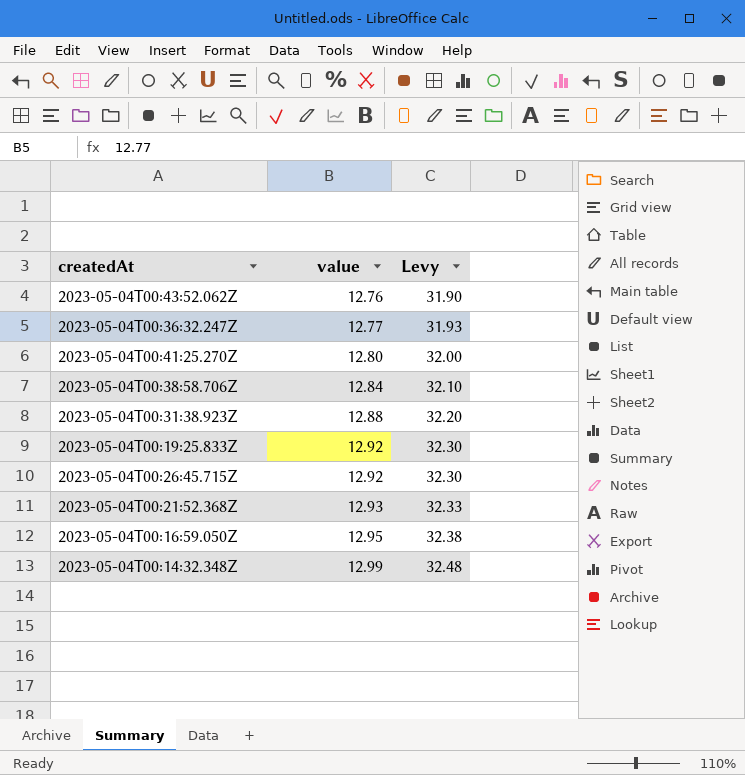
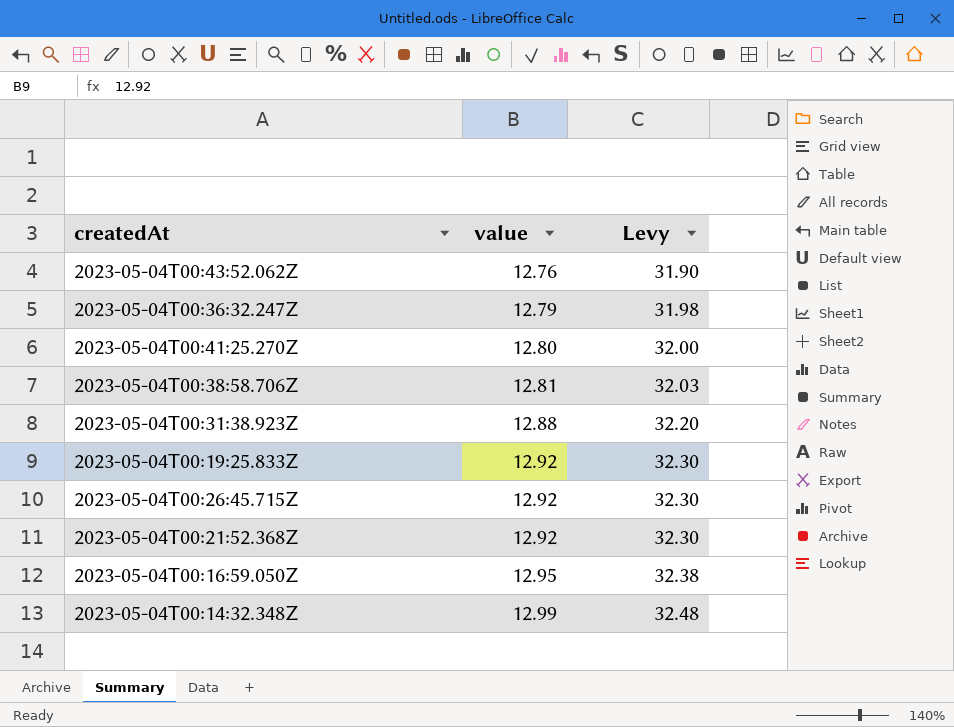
2023-05-04T00:36:32.247Z | value: 12.77 -> 12.79
2023-05-04T00:36:32.247Z | Levy: 31.93 -> 31.98
2023-05-04T00:38:58.706Z | value: 12.84 -> 12.81
2023-05-04T00:38:58.706Z | Levy: 32.10 -> 32.03
2023-05-04T00:21:52.368Z | value: 12.93 -> 12.92
2023-05-04T00:21:52.368Z | Levy: 32.33 -> 32.30

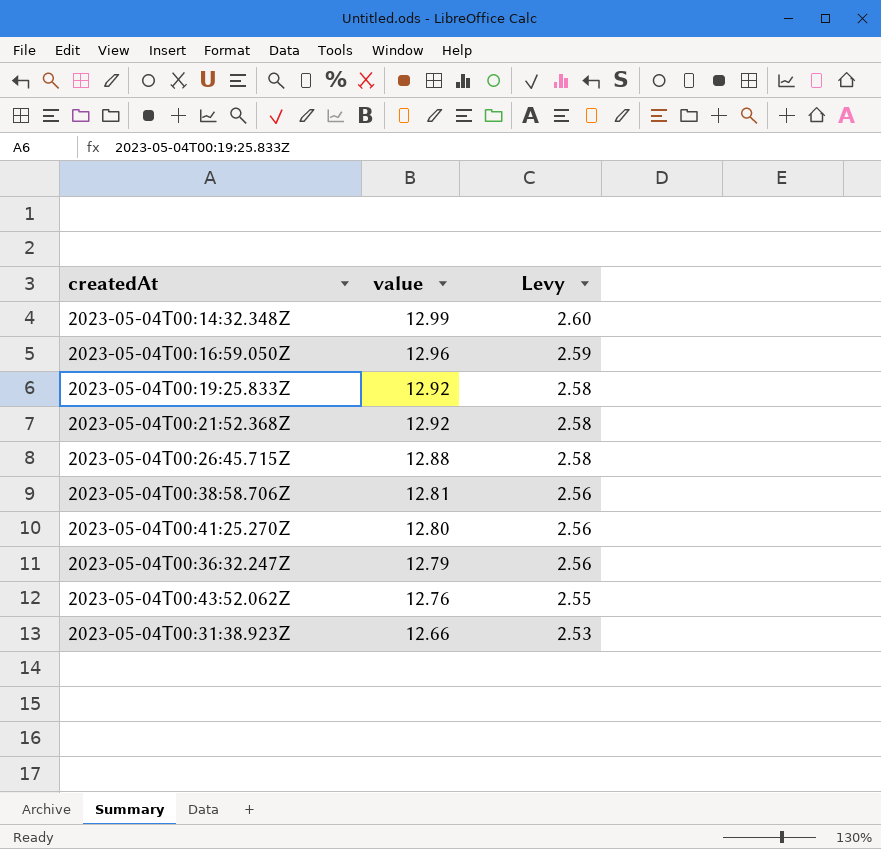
row order: value ascending -> value descending
column Levy | formula: [value] * 2.5 -> [value] * 0.2
2023-05-04T00:16:59.050Z | value: 12.95 -> 12.96
2023-05-04T00:26:45.715Z | value: 12.92 -> 12.88
2023-05-04T00:31:38.923Z | value: 12.88 -> 12.66

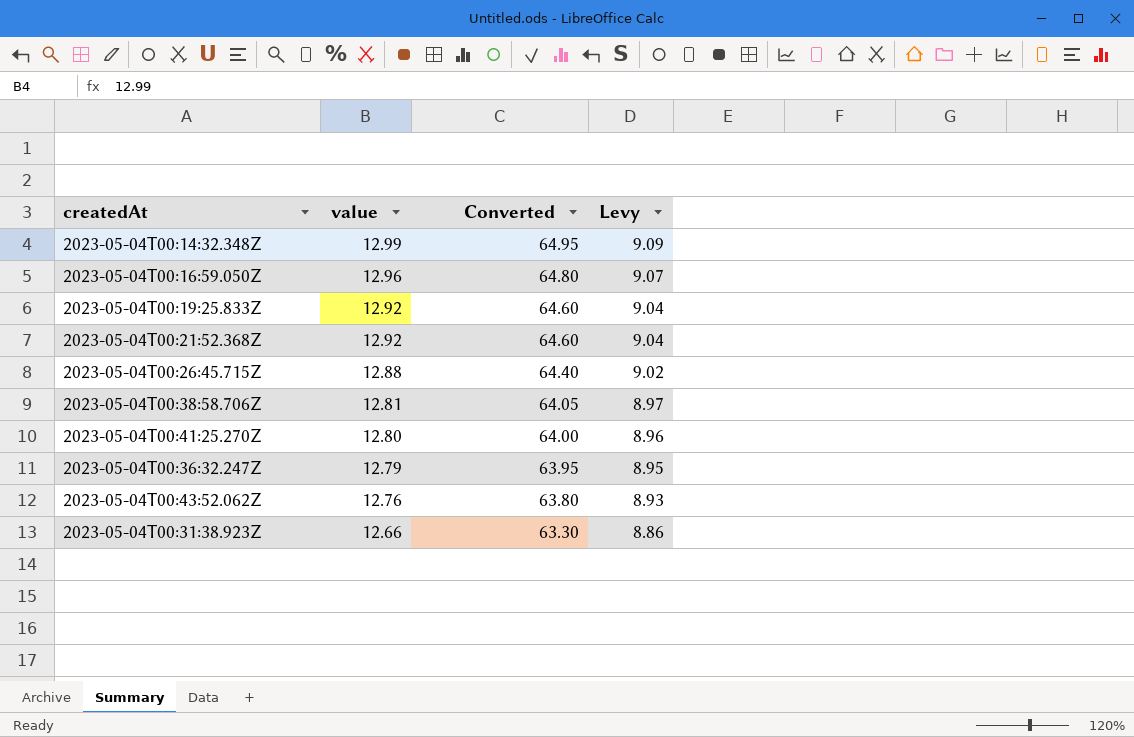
column Converted | formula: none -> [value] * 5
column Levy | formula: [value] * 0.2 -> [value] * 0.7

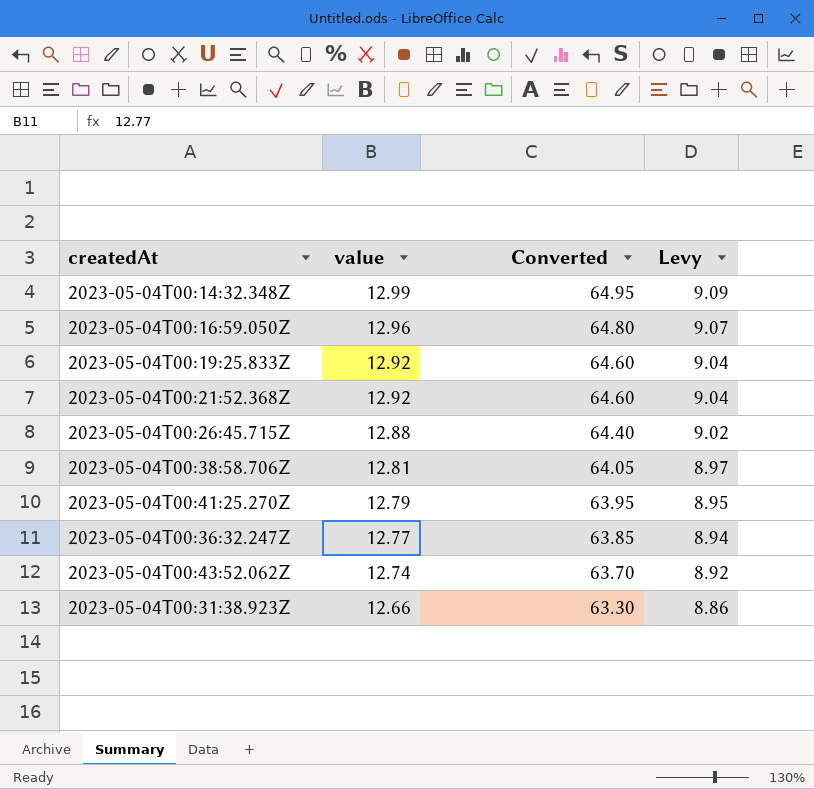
2023-05-04T00:41:25.270Z | value: 12.80 -> 12.79
2023-05-04T00:41:25.270Z | Converted: 64.00 -> 63.95
2023-05-04T00:41:25.270Z | Levy: 8.96 -> 8.95
2023-05-04T00:36:32.247Z | value: 12.79 -> 12.77
2023-05-04T00:36:32.247Z | Converted: 63.95 -> 63.85
2023-05-04T00:36:32.247Z | Levy: 8.95 -> 8.94
2023-05-04T00:43:52.062Z | value: 12.76 -> 12.74
2023-05-04T00:43:52.062Z | Converted: 63.80 -> 63.70
2023-05-04T00:43:52.062Z | Levy: 8.93 -> 8.92

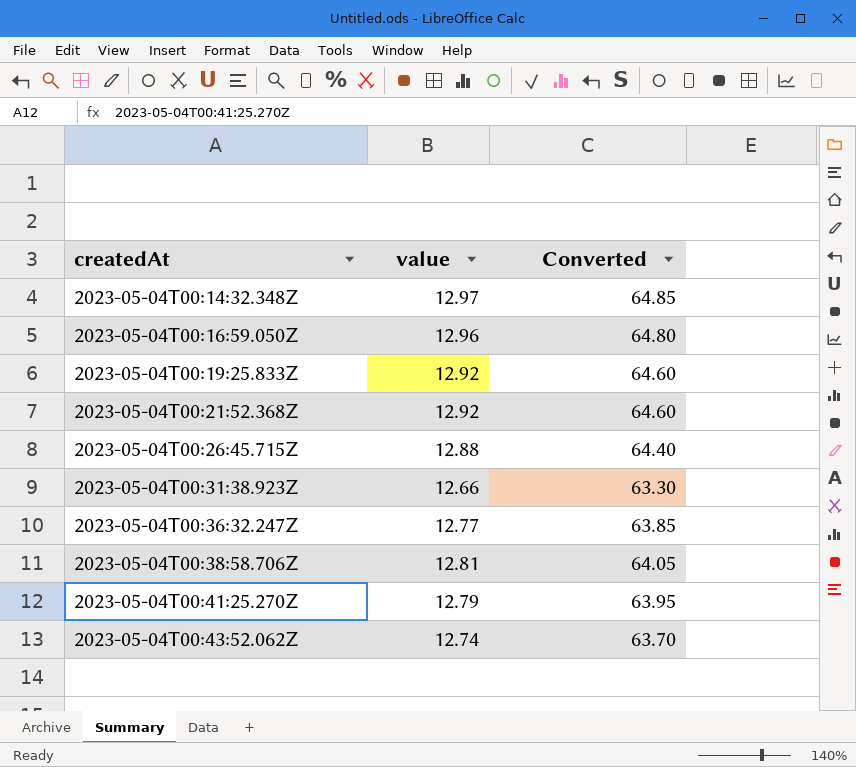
row order: value descending -> createdAt ascending
column Levy | formula: [value] * 0.7 -> none
2023-05-04T00:14:32.348Z | value: 12.99 -> 12.97
2023-05-04T00:14:32.348Z | Converted: 64.95 -> 64.85

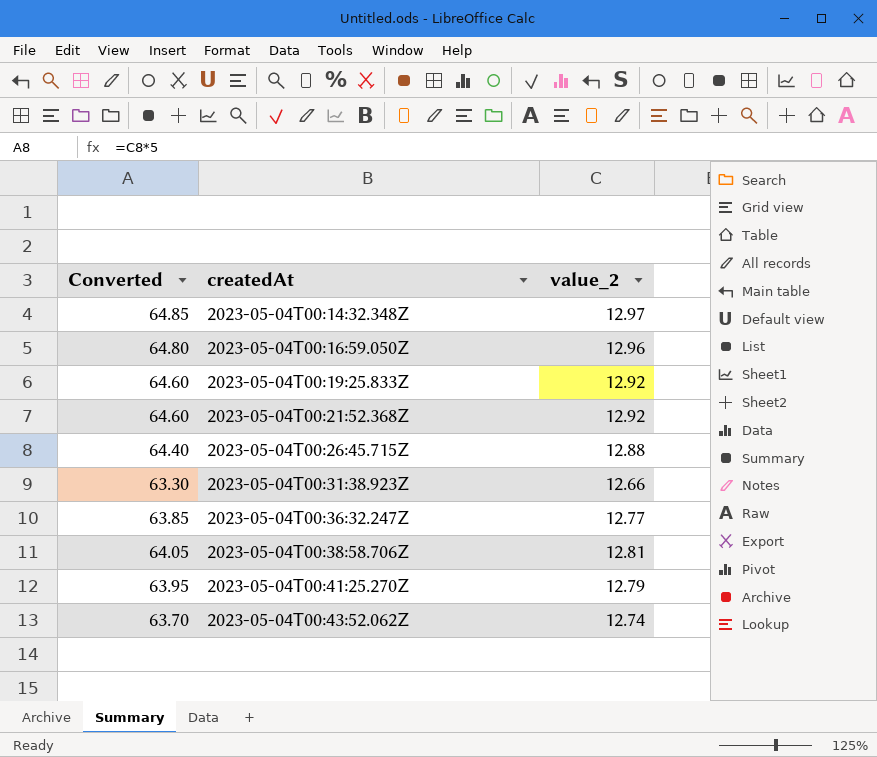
column Converted | position: 3 -> 1
column name: value -> value_2

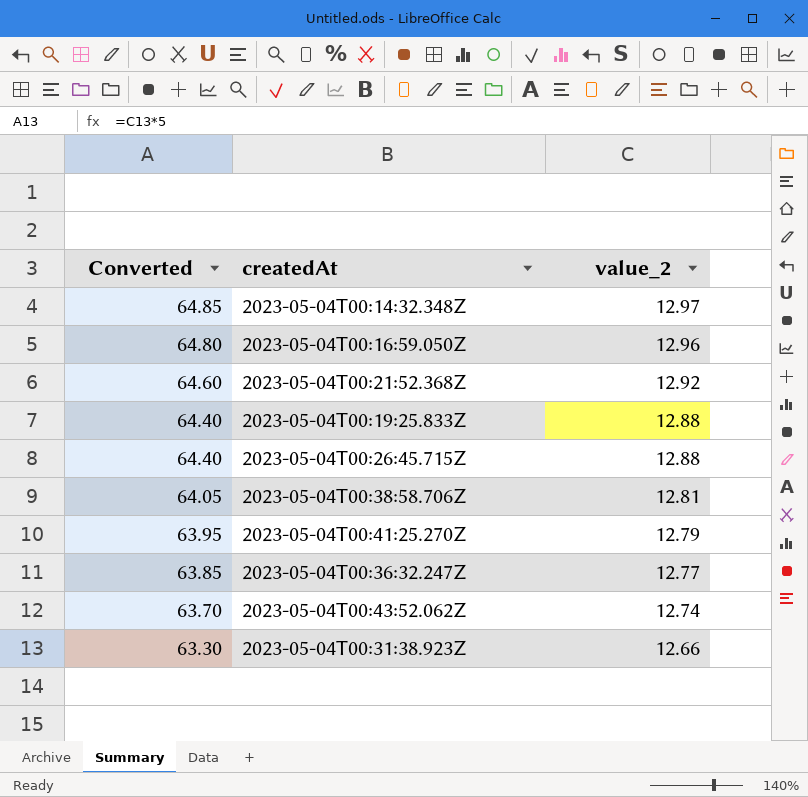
row order: createdAt ascending -> Converted descending
2023-05-04T00:19:25.833Z | Converted: 64.60 -> 64.40
2023-05-04T00:19:25.833Z | value_2: 12.92 -> 12.88

